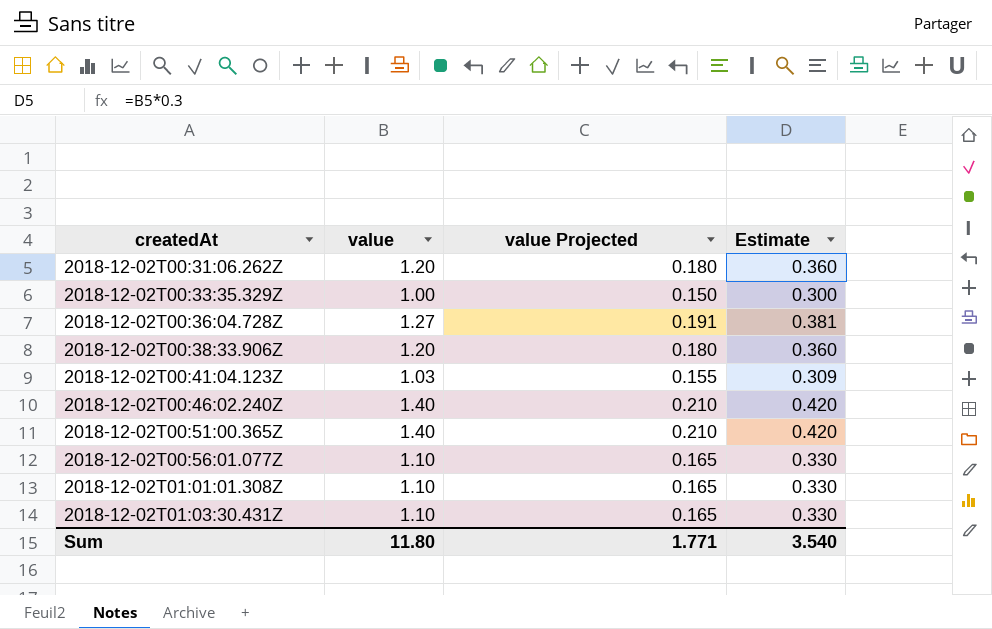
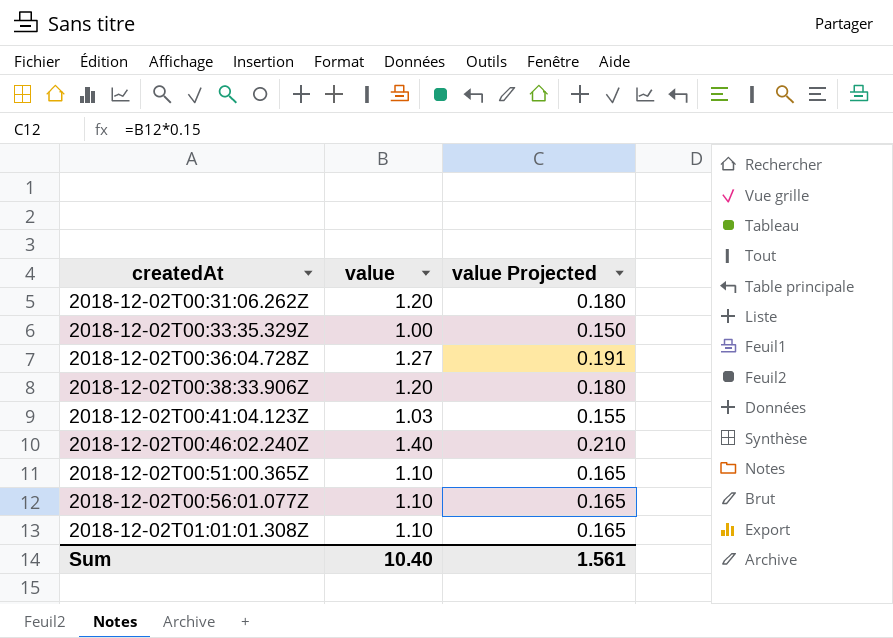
column Estimate | formula: [value] * 0.3 -> none
row 2018-12-02T01:03:30.431Z: 1.10 | 0.165 | 0.330 -> none
2018-12-02T00:51:00.365Z | value: 1.40 -> 1.10
2018-12-02T00:51:00.365Z | value Projected: 0.210 -> 0.165
Sum | value: 11.80 -> 10.40
Sum | value Projected: 1.771 -> 1.561

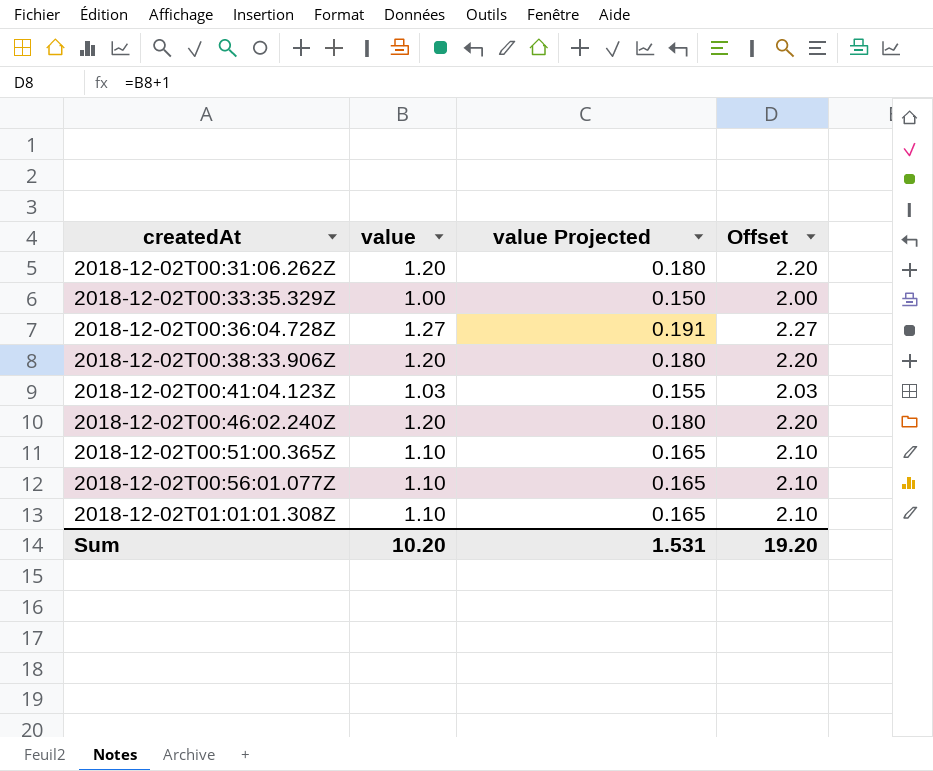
column Offset | formula: none -> [value] + 1
2018-12-02T00:46:02.240Z | value: 1.40 -> 1.20
2018-12-02T00:46:02.240Z | value Projected: 0.210 -> 0.180
Sum | value: 10.40 -> 10.20
Sum | value Projected: 1.561 -> 1.531

